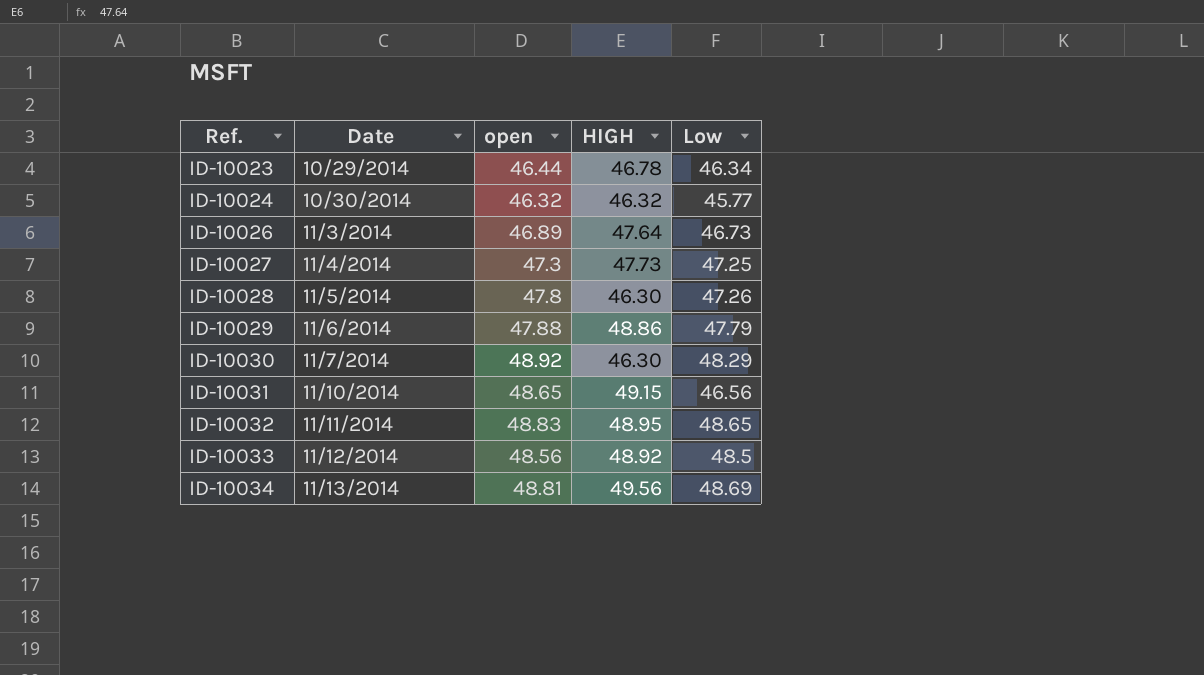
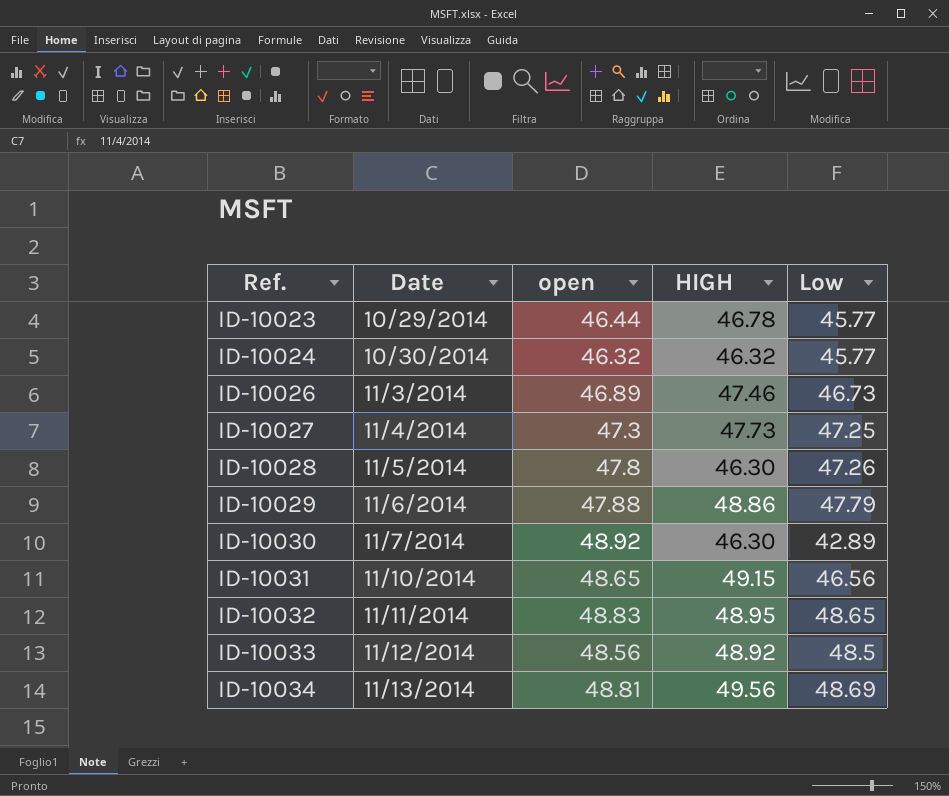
ID-10023 | Low: 46.34 -> 45.77
ID-10026 | HIGH: 47.64 -> 47.46
ID-10030 | Low: 48.29 -> 42.89

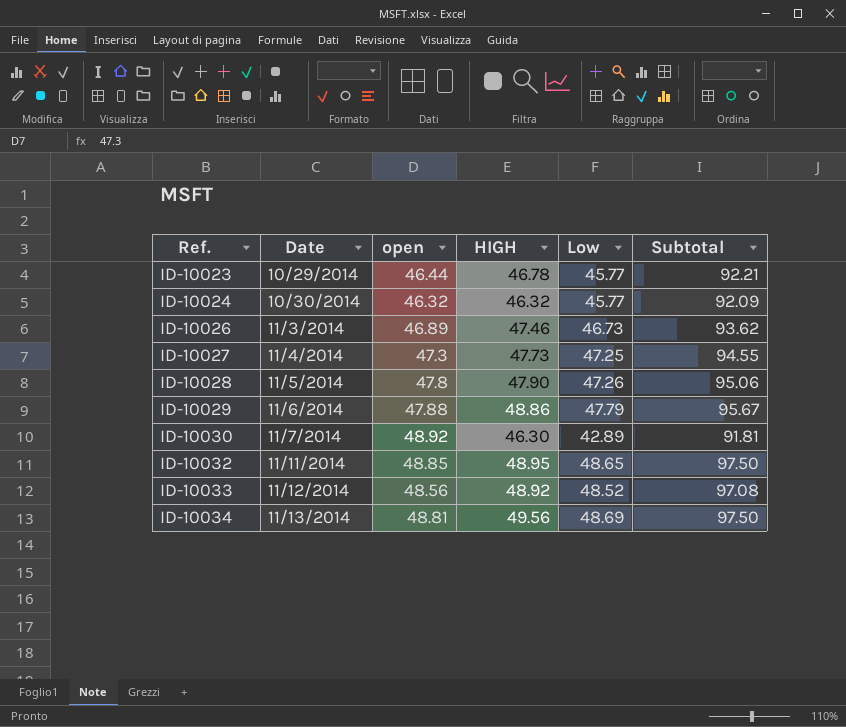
column Subtotal | formula: none -> [open] + [Low]
row ID-10031: 11/10/2014 | 48.65 | 49.15 | 46.56 -> none
ID-10028 | HIGH: 46.30 -> 47.90
ID-10032 | open: 48.83 -> 48.85
ID-10033 | Low: 48.5 -> 48.52

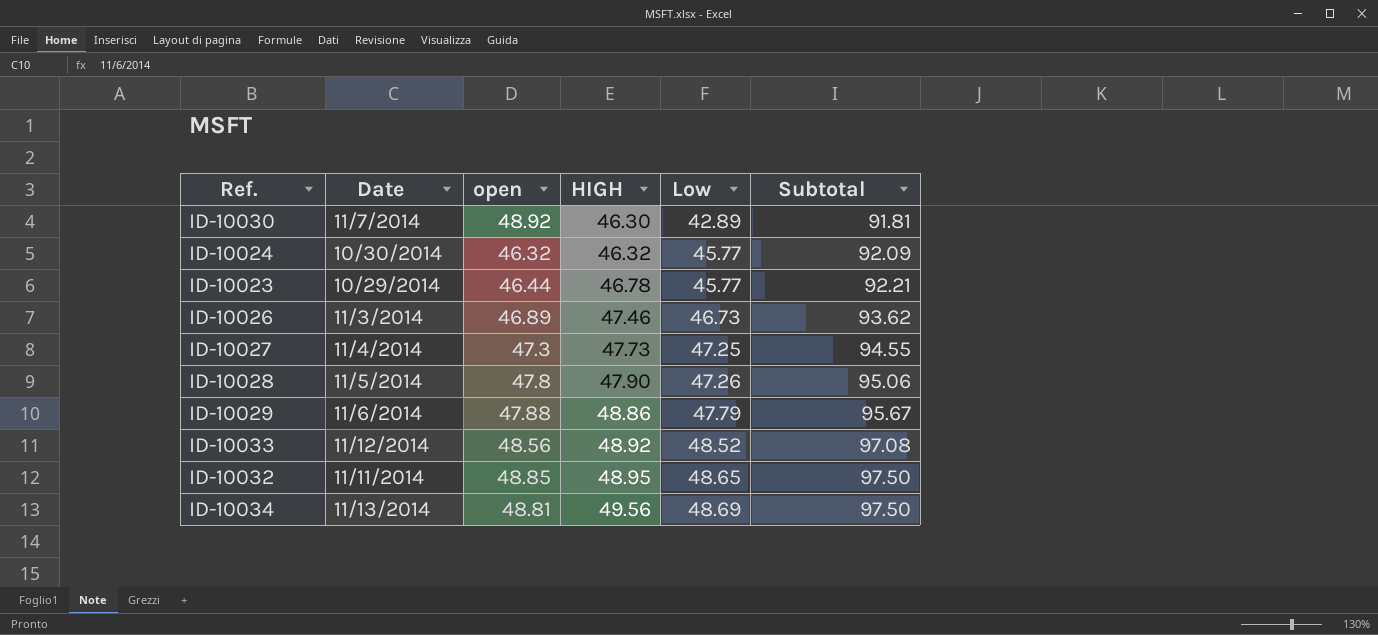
row order: Ref. ascending -> HIGH ascending

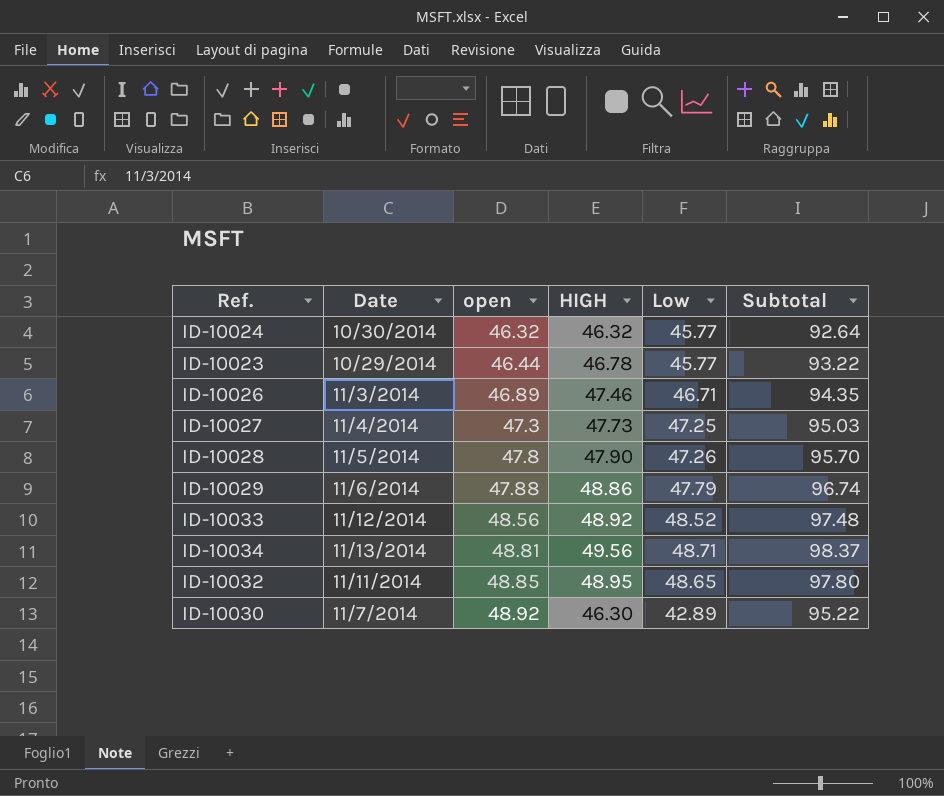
row order: HIGH ascending -> open ascending
column Subtotal | formula: [open] + [Low] -> [open] + [HIGH]
ID-10026 | Low: 46.73 -> 46.71
ID-10034 | Low: 48.69 -> 48.71

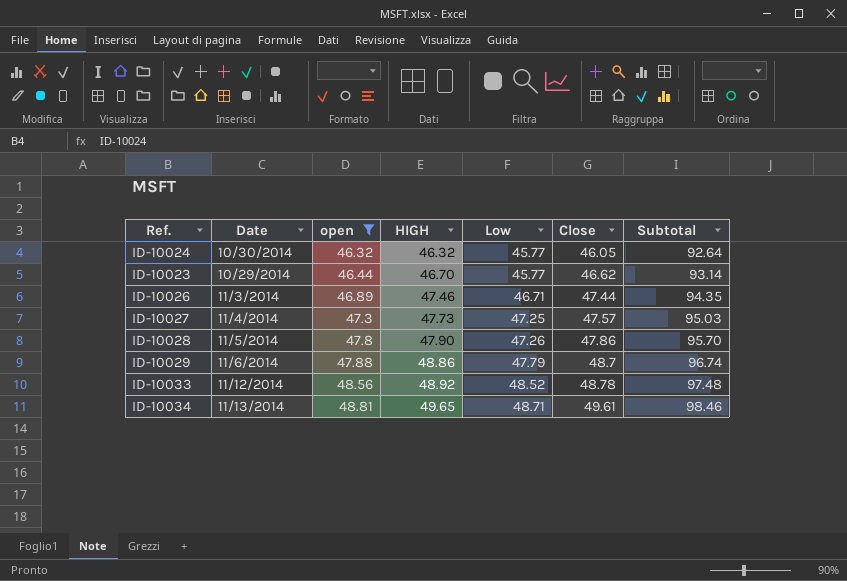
filter: none -> open <= 48.81
column Close | position: none -> 6
ID-10023 | HIGH: 46.78 -> 46.70
ID-10023 | Subtotal: 93.22 -> 93.14
ID-10034 | HIGH: 49.56 -> 49.65
ID-10034 | Subtotal: 98.37 -> 98.46

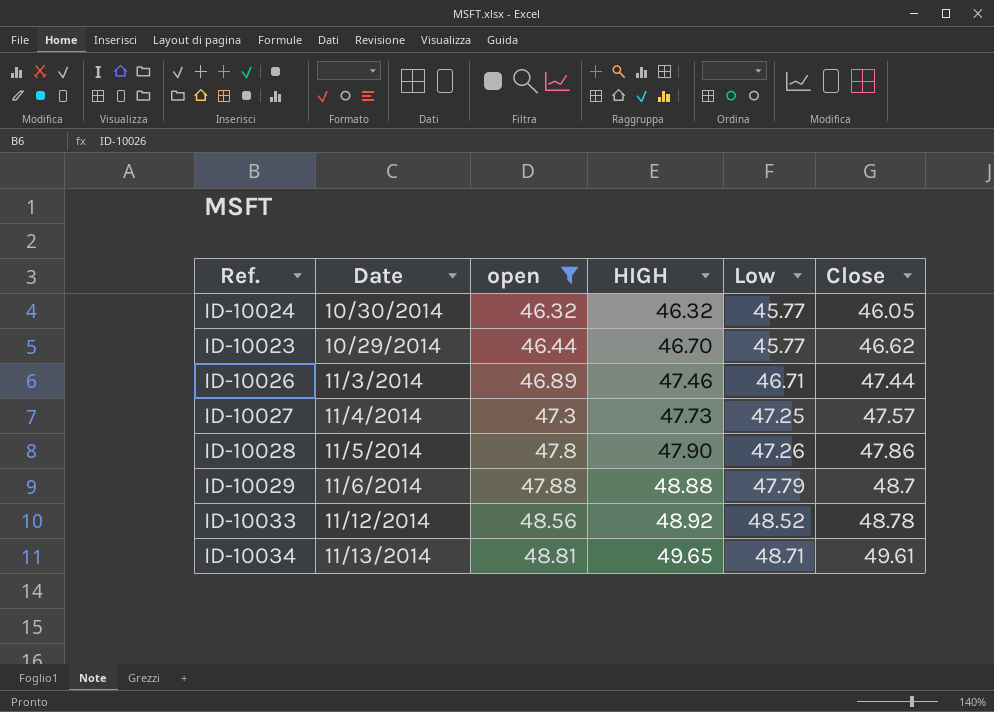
column Subtotal | formula: [open] + [HIGH] -> none
ID-10029 | HIGH: 48.86 -> 48.88

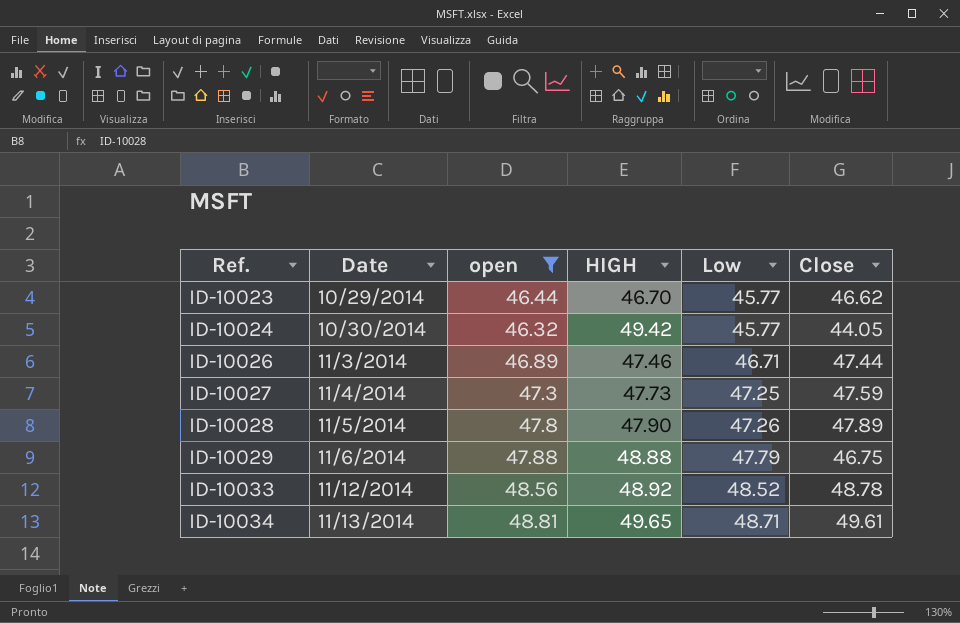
row order: open ascending -> Ref. ascending
ID-10024 | HIGH: 46.32 -> 49.42
ID-10024 | Close: 46.05 -> 44.05
ID-10027 | Close: 47.57 -> 47.59
ID-10028 | Close: 47.86 -> 47.89
ID-10029 | Close: 48.7 -> 46.75

